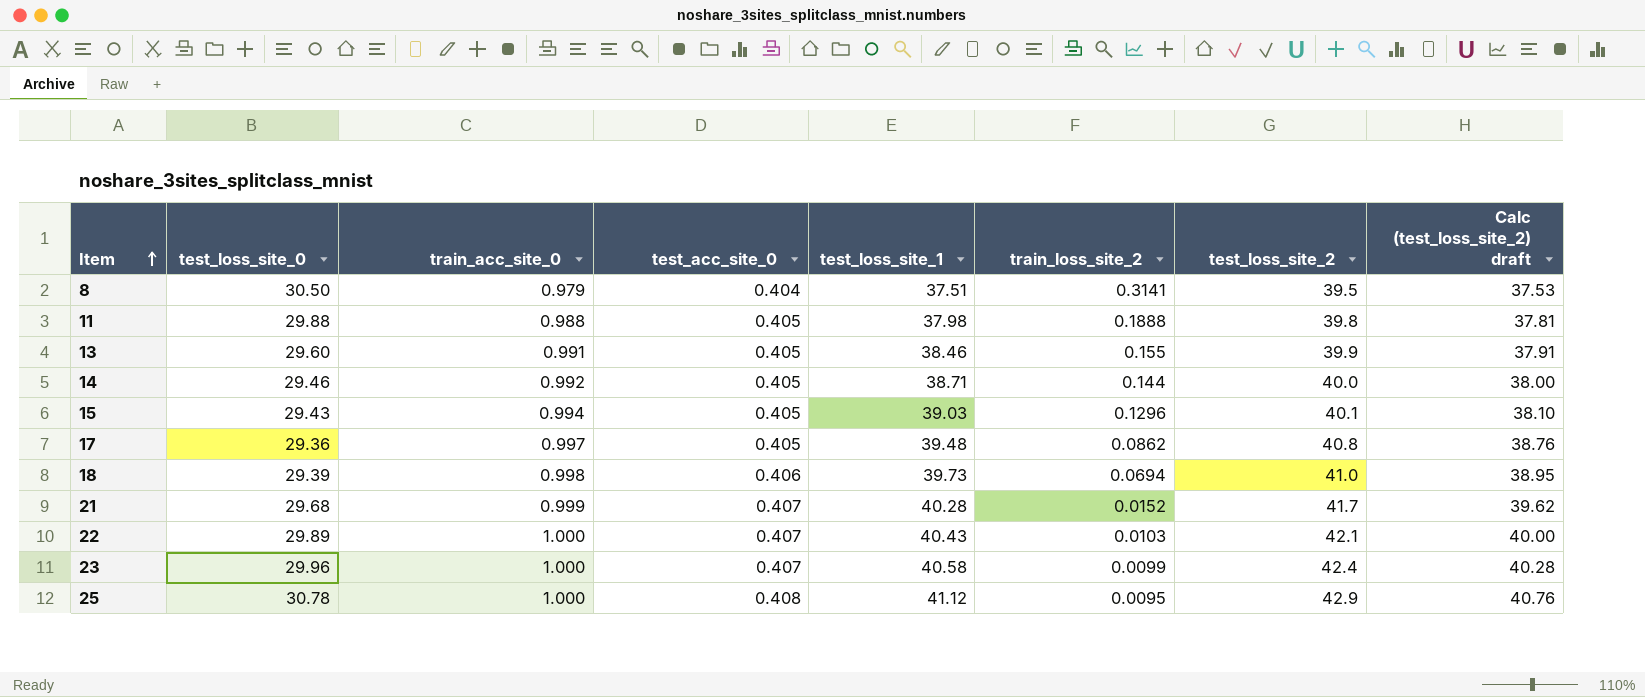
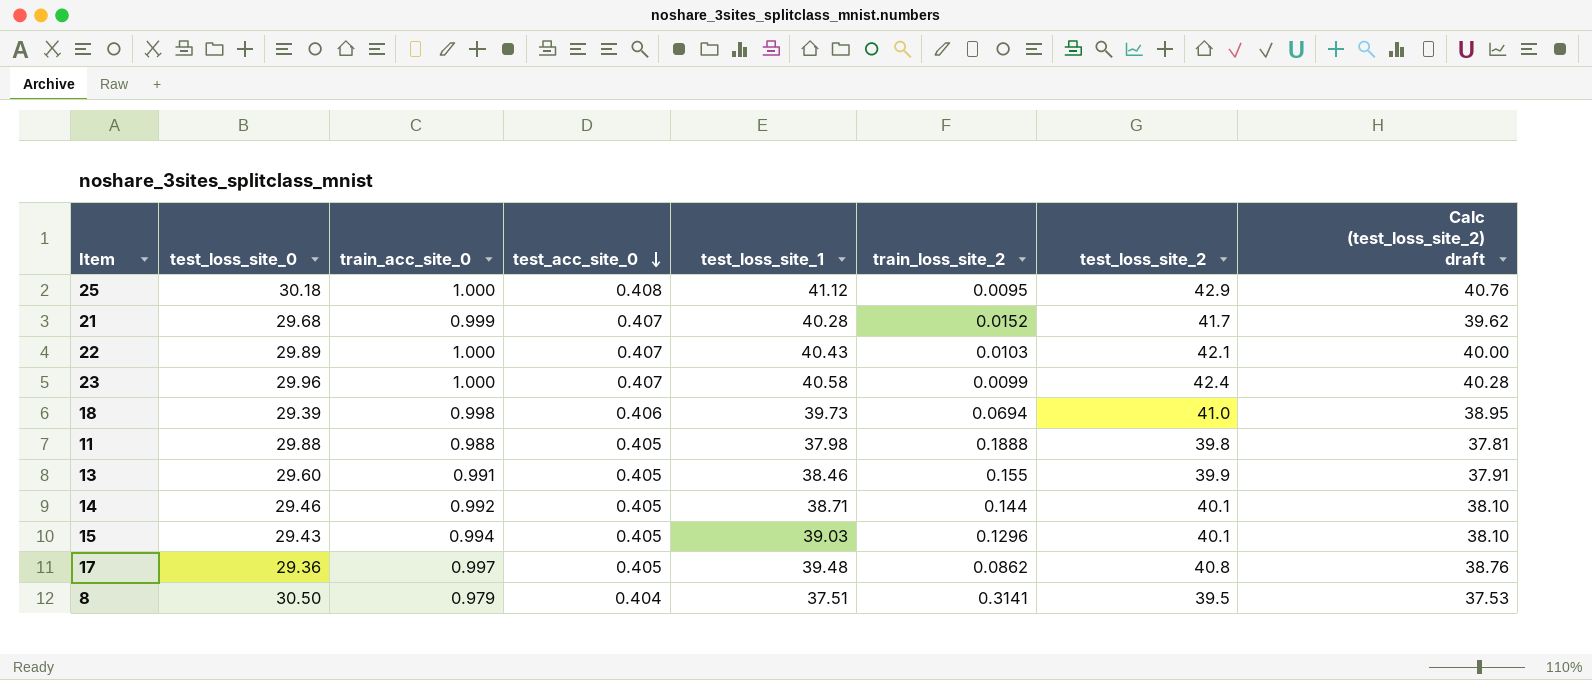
row order: Item ascending -> test_acc_site_0 descending
25 | test_loss_site_0: 30.78 -> 30.18
14 | test_loss_site_2: 40.0 -> 40.1
14 | Calc (test_loss_site_2) draft: 38.00 -> 38.10

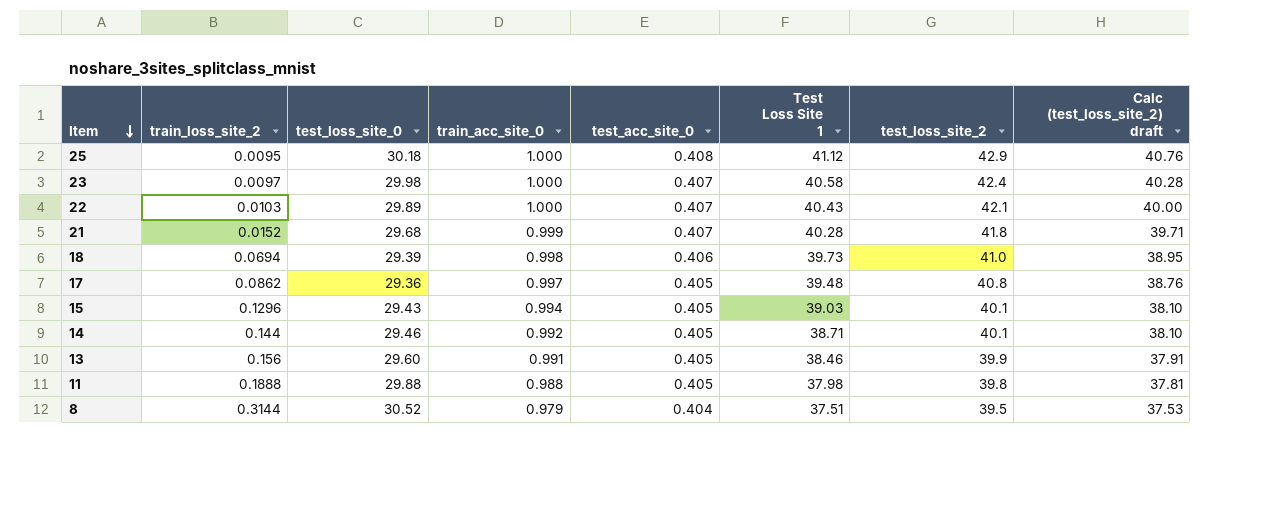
row order: test_acc_site_0 descending -> Item descending
column train_loss_site_2 | position: 6 -> 2
column name: test_loss_site_1 -> Test Loss Site 1
23 | train_loss_site_2: 0.0099 -> 0.0097
23 | test_loss_site_0: 29.96 -> 29.98
21 | test_loss_site_2: 41.7 -> 41.8
21 | Calc (test_loss_site_2) draft: 39.62 -> 39.71
13 | train_loss_site_2: 0.155 -> 0.156
8 | train_loss_site_2: 0.3141 -> 0.3144
8 | test_loss_site_0: 30.50 -> 30.52

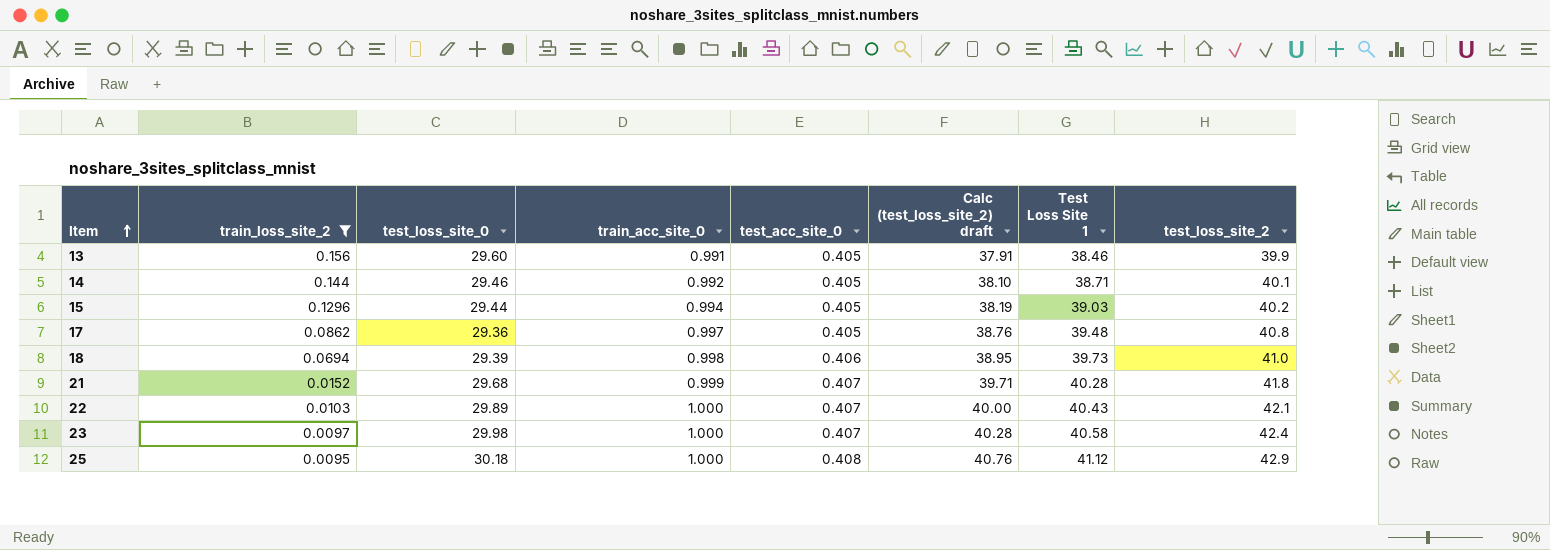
filter: none -> train_loss_site_2 <= 0.156
row order: Item descending -> Item ascending
column Calc (test_loss_site_2) draft | position: 8 -> 6
15 | test_loss_site_0: 29.43 -> 29.44
15 | Calc (test_loss_site_2) draft: 38.10 -> 38.19
15 | test_loss_site_2: 40.1 -> 40.2

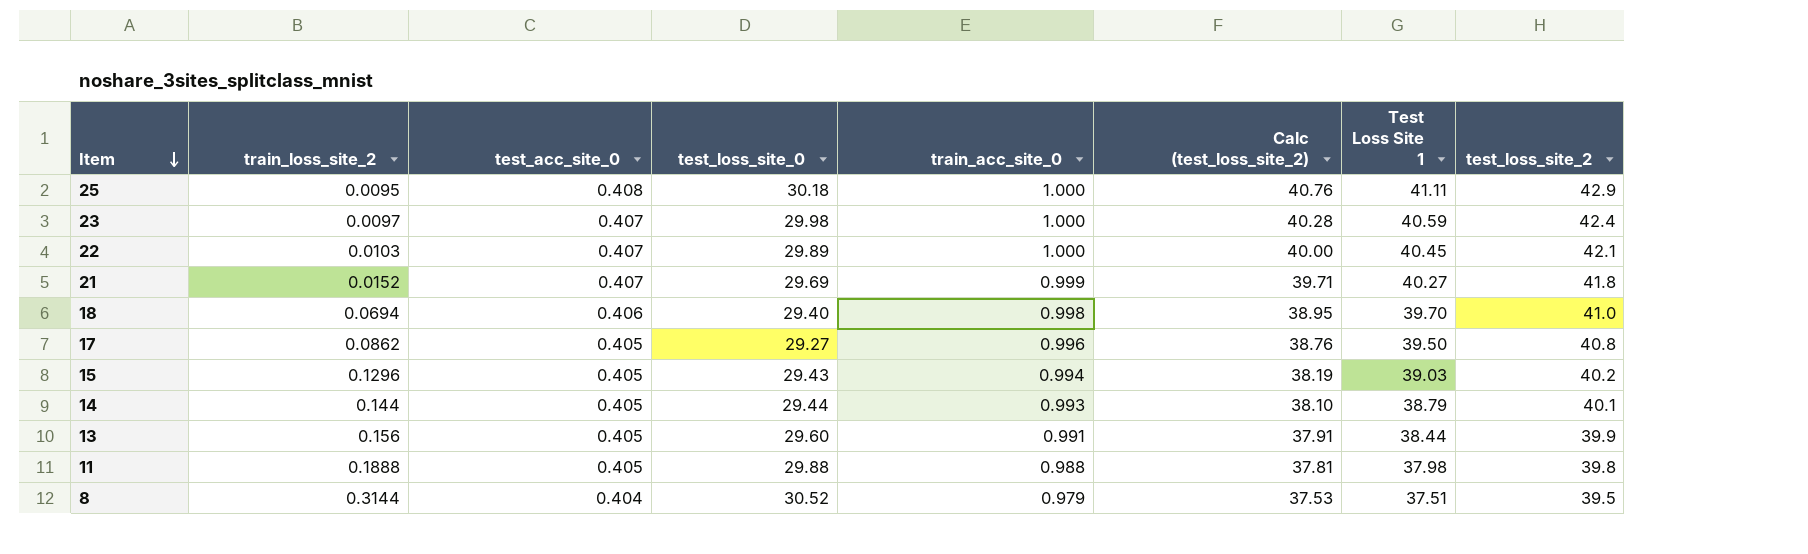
filter: train_loss_site_2 <= 0.156 -> none
row order: Item ascending -> Item descending
column test_acc_site_0 | position: 5 -> 3
column name: Calc (test_loss_site_2) draft -> Calc (test_loss_site_2)
25 | Test Loss Site 1: 41.12 -> 41.11
23 | Test Loss Site 1: 40.58 -> 40.59
22 | Test Loss Site 1: 40.43 -> 40.45
21 | test_loss_site_0: 29.68 -> 29.69
21 | Test Loss Site 1: 40.28 -> 40.27
18 | test_loss_site_0: 29.39 -> 29.40
18 | Test Loss Site 1: 39.73 -> 39.70
17 | test_loss_site_0: 29.36 -> 29.27
17 | train_acc_site_0: 0.997 -> 0.996
17 | Test Loss Site 1: 39.48 -> 39.50
15 | test_loss_site_0: 29.44 -> 29.43
14 | test_loss_site_0: 29.46 -> 29.44
14 | train_acc_site_0: 0.992 -> 0.993
14 | Test Loss Site 1: 38.71 -> 38.79
13 | Test Loss Site 1: 38.46 -> 38.44

